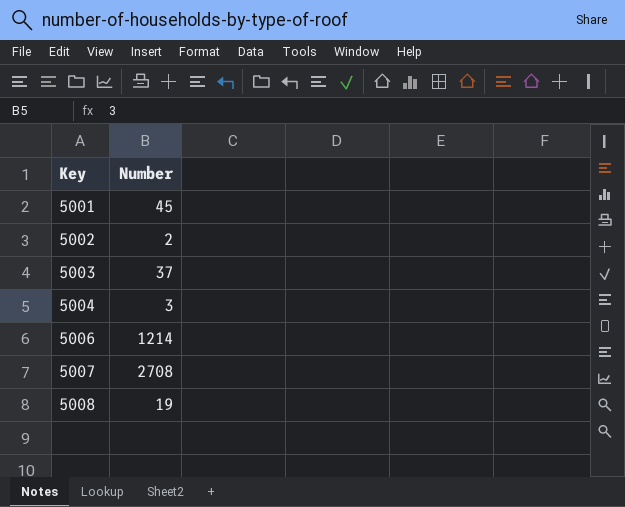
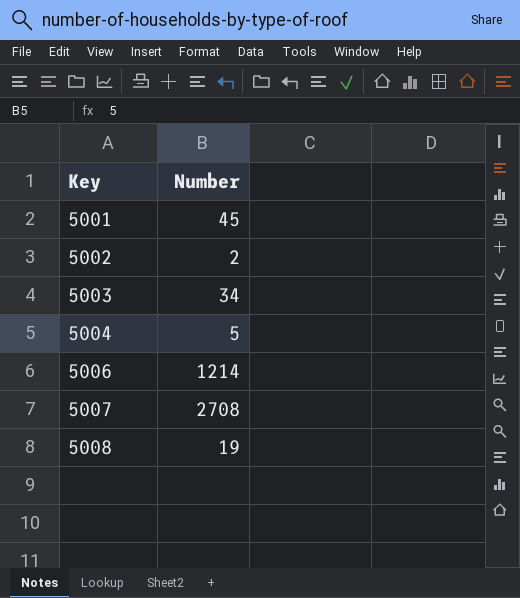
5003 | Number: 37 -> 34
5004 | Number: 3 -> 5

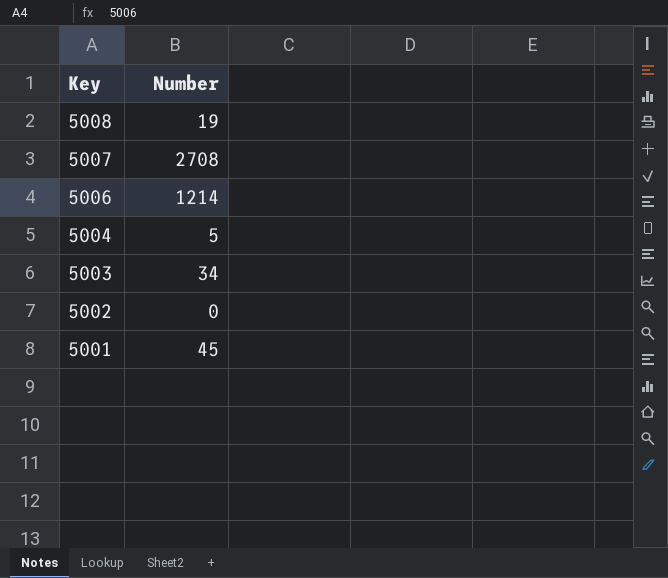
row order: Key ascending -> Key descending
5002 | Number: 2 -> 0

